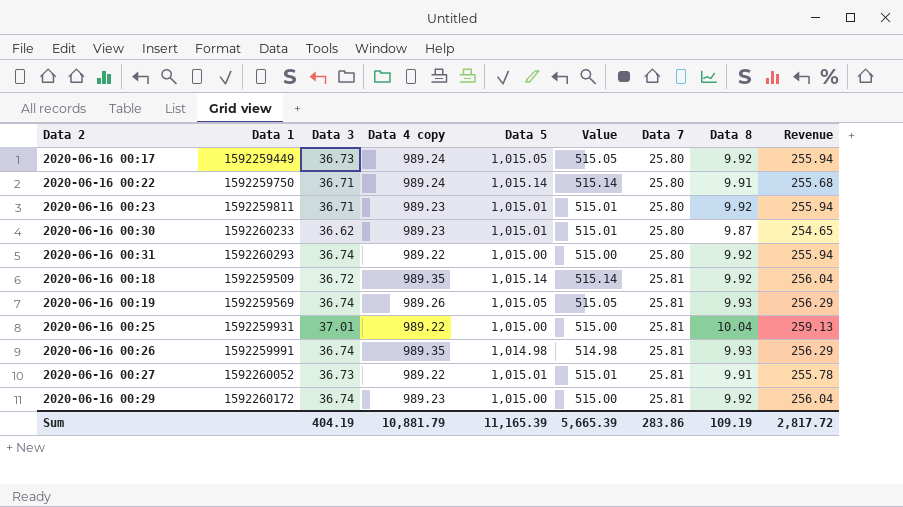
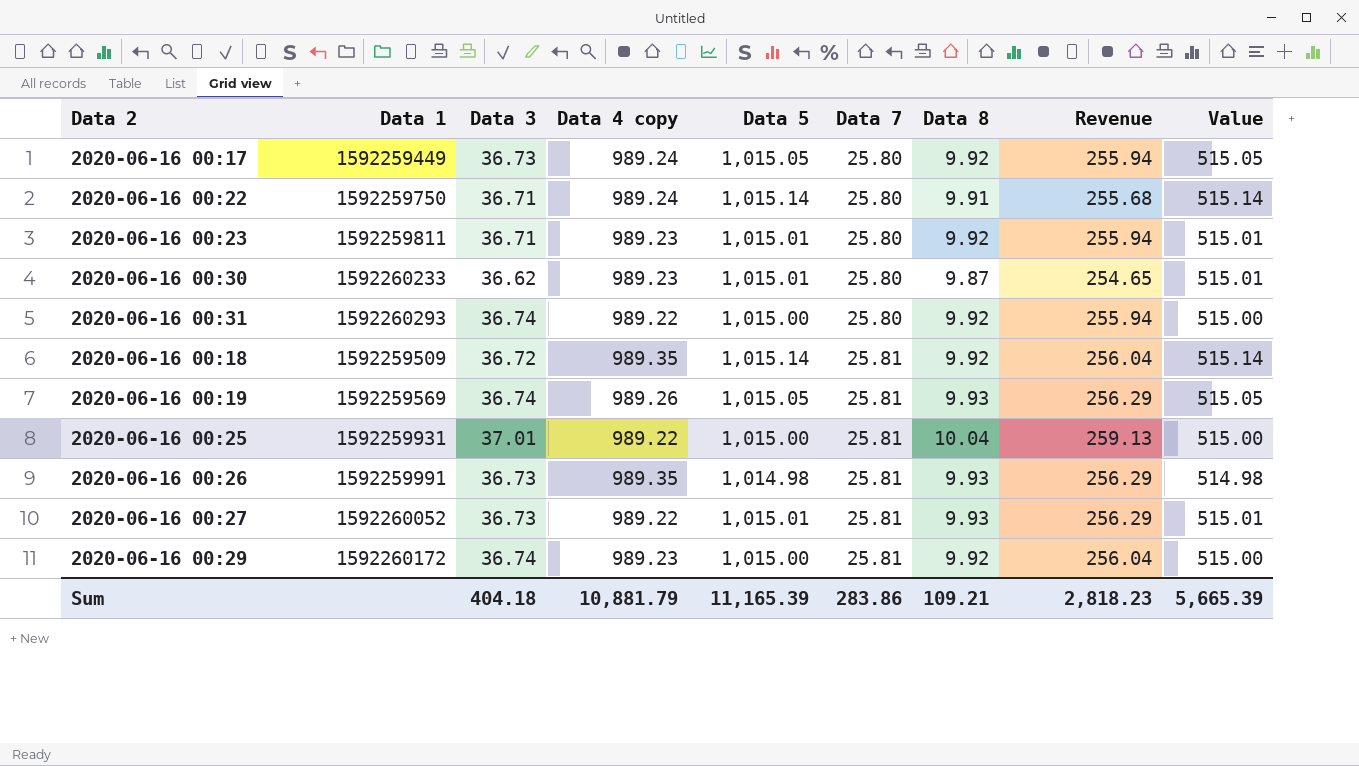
column Value | position: 6 -> 9
2020-06-16 00:26 | Data 3: 36.74 -> 36.73
2020-06-16 00:27 | Data 8: 9.91 -> 9.93
2020-06-16 00:27 | Revenue: 255.78 -> 256.29
Sum | Data 3: 404.19 -> 404.18
Sum | Data 8: 109.19 -> 109.21
Sum | Revenue: 2,817.72 -> 2,818.23

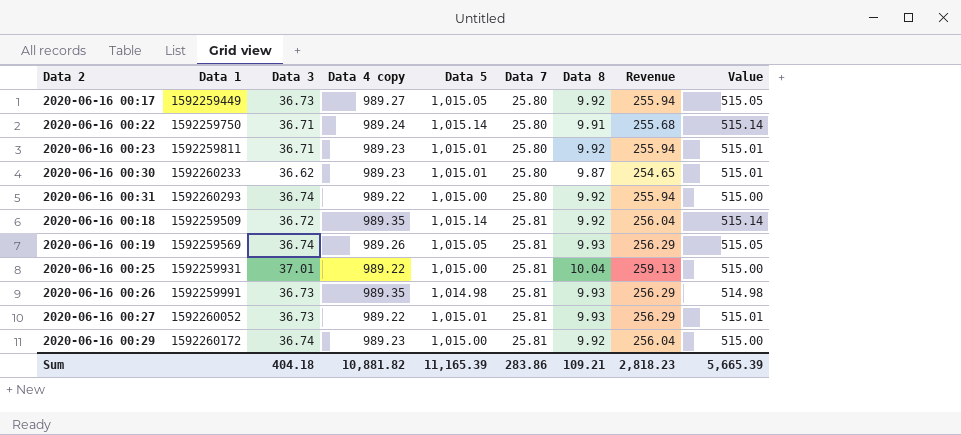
2020-06-16 00:17 | Data 4 copy: 989.24 -> 989.27
Sum | Data 4 copy: 10,881.79 -> 10,881.82

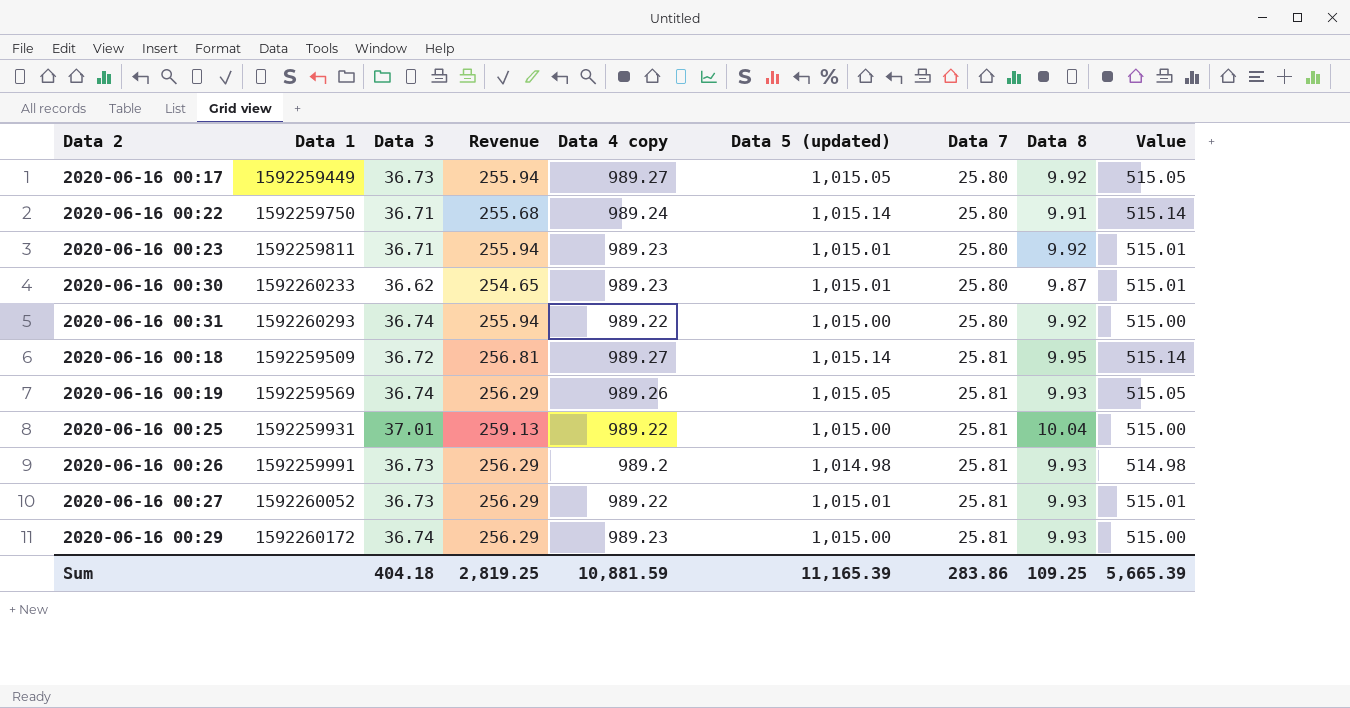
column Revenue | position: 8 -> 4
column name: Data 5 -> Data 5 (updated)
2020-06-16 00:18 | Revenue: 256.04 -> 256.81
2020-06-16 00:18 | Data 4 copy: 989.35 -> 989.27
2020-06-16 00:18 | Data 8: 9.92 -> 9.95
2020-06-16 00:26 | Data 4 copy: 989.35 -> 989.2
2020-06-16 00:29 | Revenue: 256.04 -> 256.29
2020-06-16 00:29 | Data 8: 9.92 -> 9.93
Sum | Revenue: 2,818.23 -> 2,819.25
Sum | Data 4 copy: 10,881.82 -> 10,881.59
Sum | Data 8: 109.21 -> 109.25

